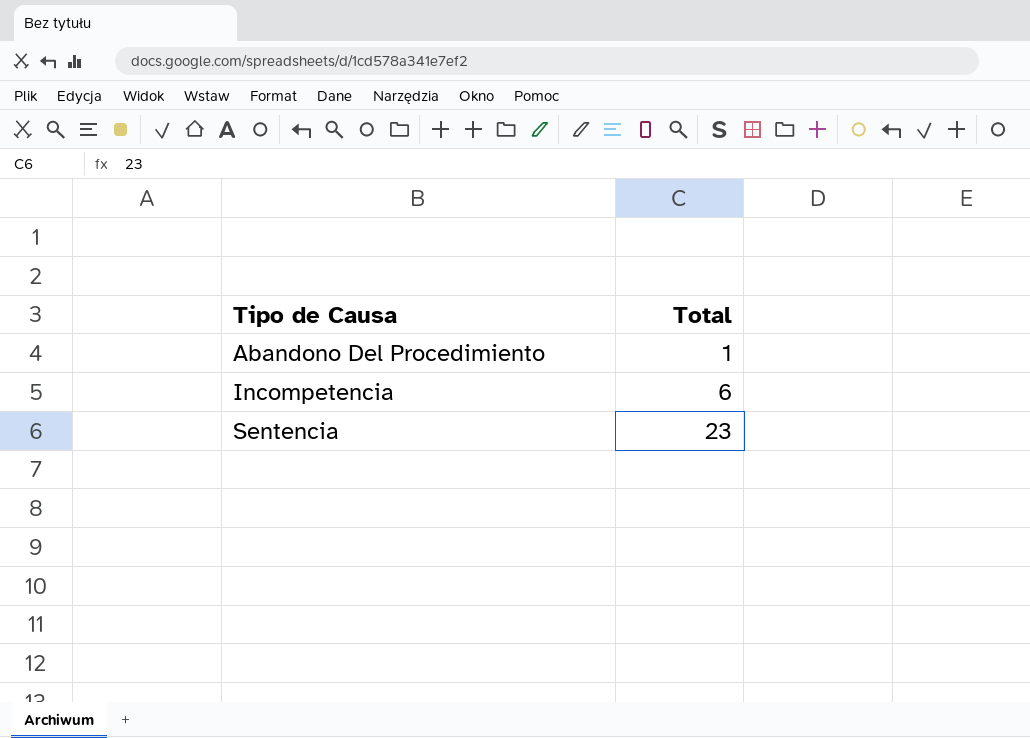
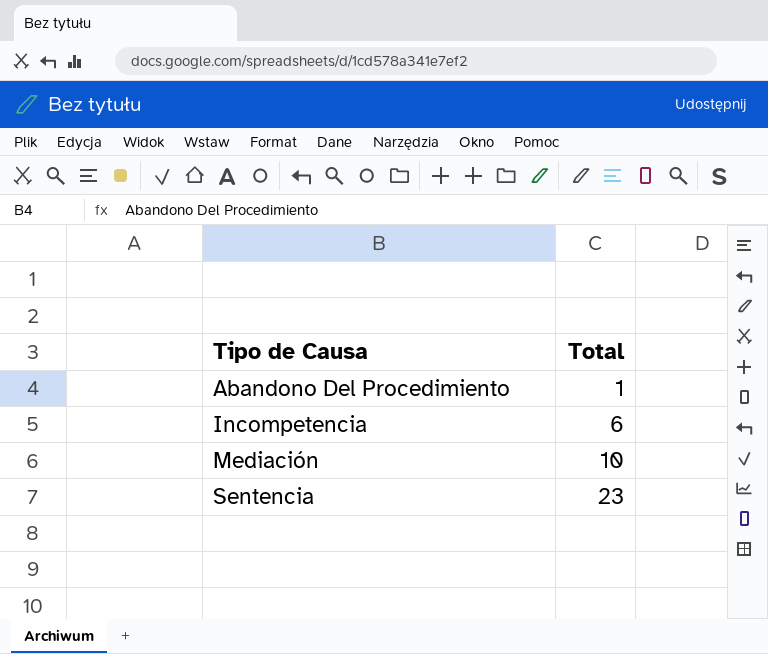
row Mediación: none -> 10

